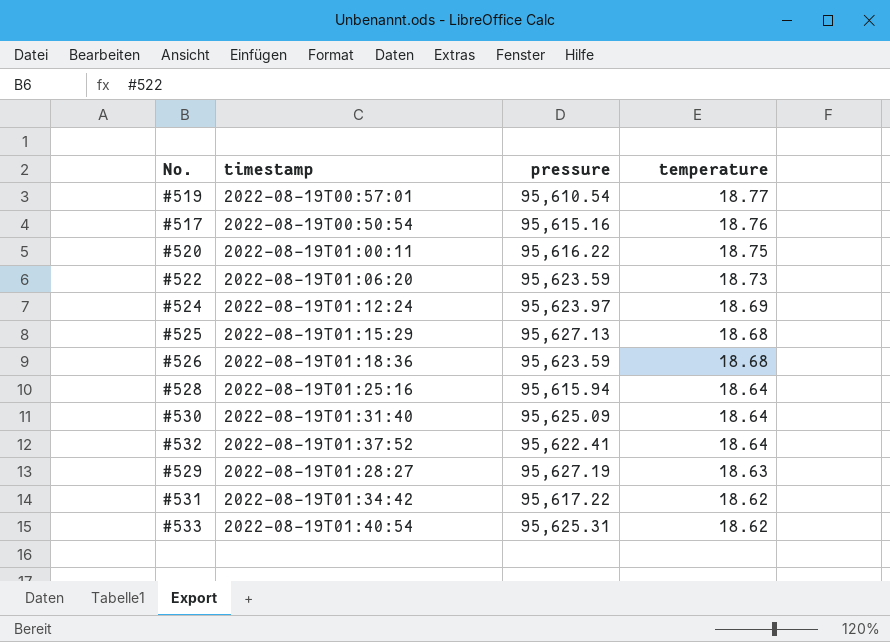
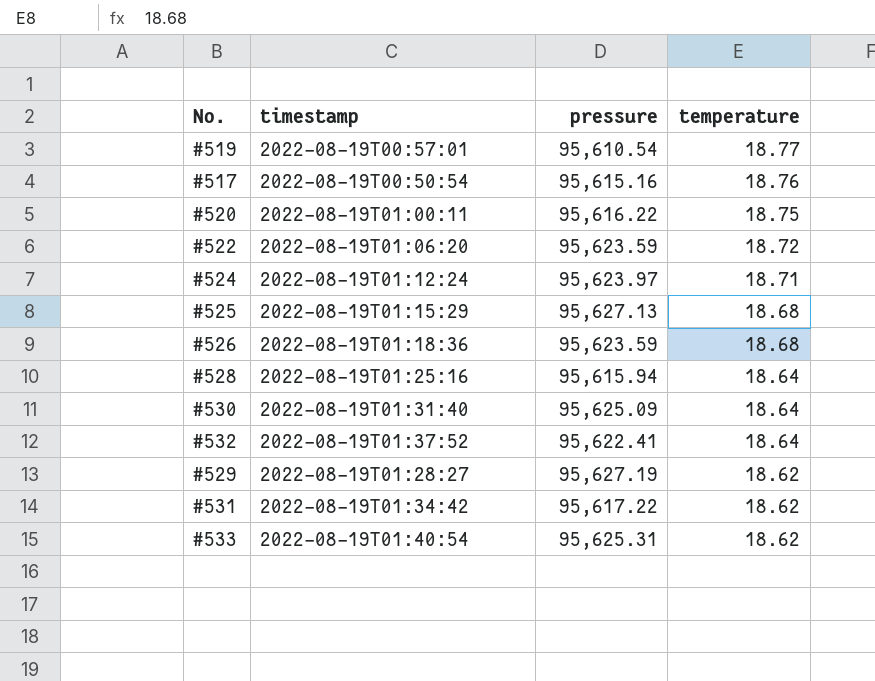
#522 | temperature: 18.73 -> 18.72
#524 | temperature: 18.69 -> 18.71
#529 | temperature: 18.63 -> 18.62

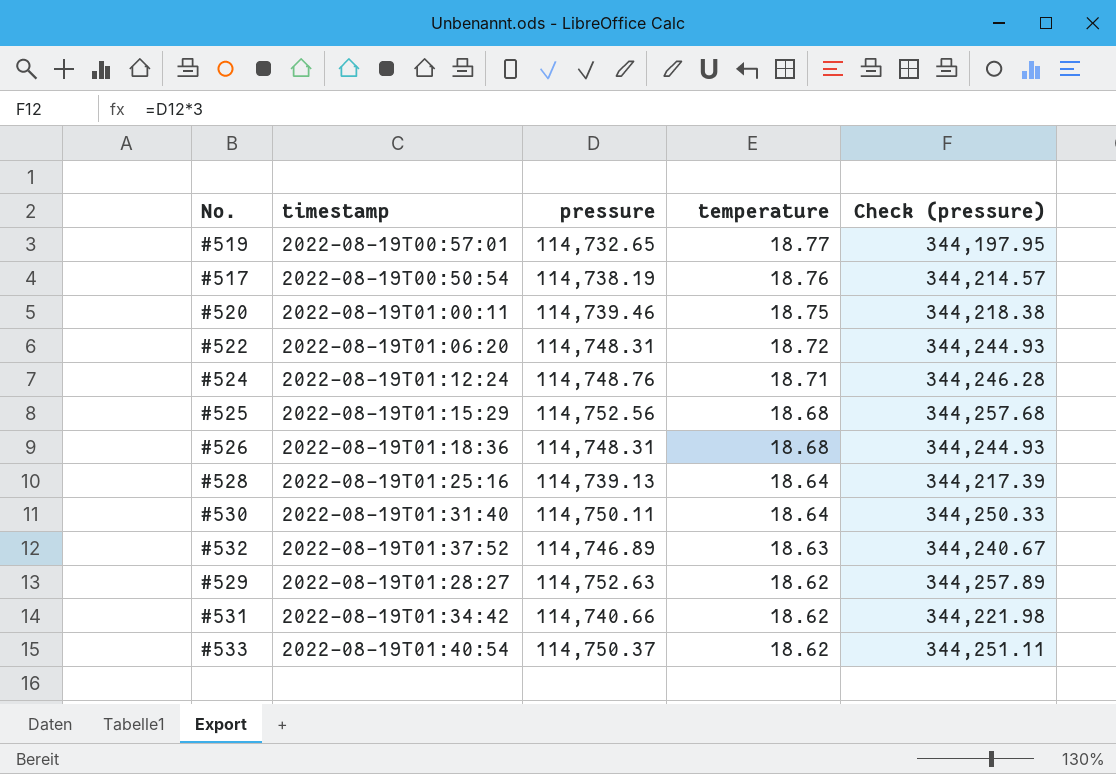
column Check (pressure) | formula: none -> [pressure] * 3
#519 | pressure: 95,610.54 -> 114,732.65
#517 | pressure: 95,615.16 -> 114,738.19
#520 | pressure: 95,616.22 -> 114,739.46
#522 | pressure: 95,623.59 -> 114,748.31
#524 | pressure: 95,623.97 -> 114,748.76
#525 | pressure: 95,627.13 -> 114,752.56
#526 | pressure: 95,623.59 -> 114,748.31
#528 | pressure: 95,615.94 -> 114,739.13
#530 | pressure: 95,625.09 -> 114,750.11
#532 | pressure: 95,622.41 -> 114,746.89
#532 | temperature: 18.64 -> 18.63
#529 | pressure: 95,627.19 -> 114,752.63
#531 | pressure: 95,617.22 -> 114,740.66
#533 | pressure: 95,625.31 -> 114,750.37

